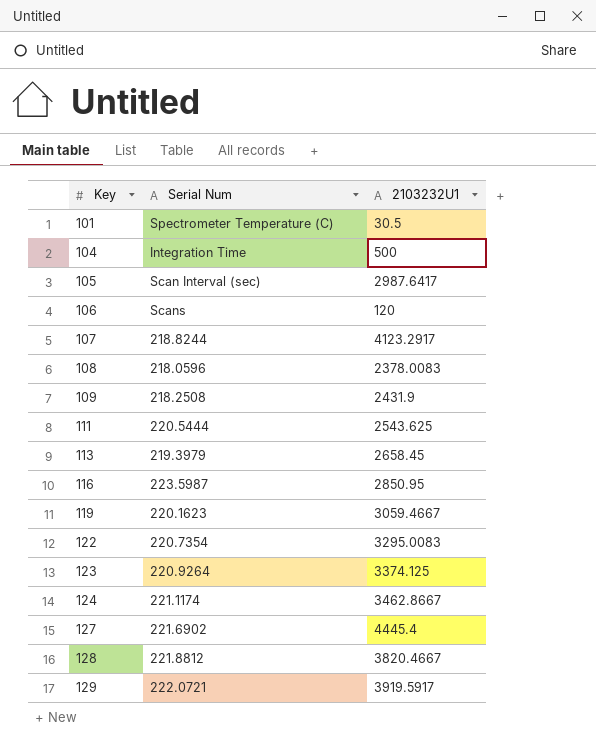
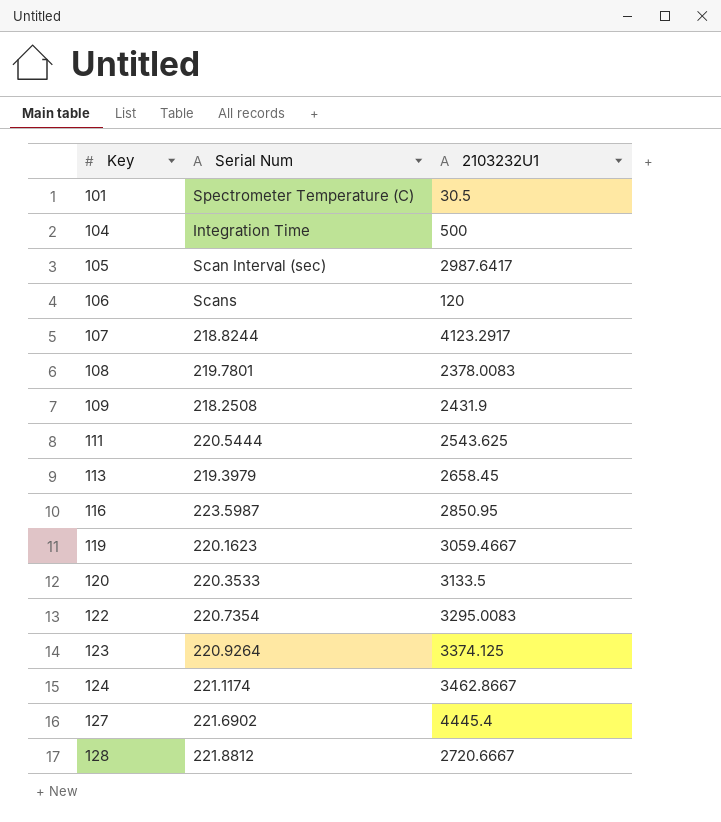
row 129: 222.0721 | 3919.5917 -> none
108 | Serial Num: 218.0596 -> 219.7801
row 120: none -> 220.3533 | 3133.5
128 | 2103232U1: 3820.4667 -> 2720.6667

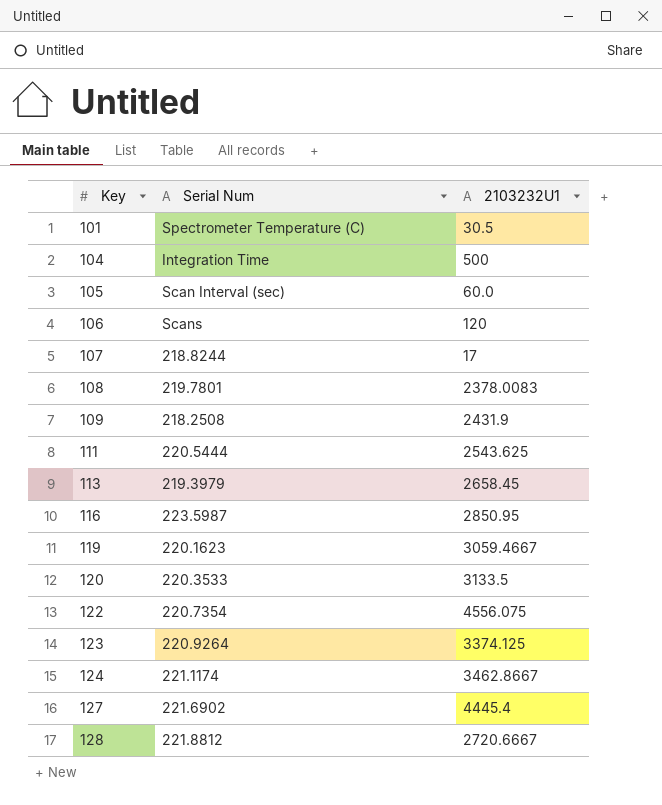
105 | 2103232U1: 2987.6417 -> 60.0
107 | 2103232U1: 4123.2917 -> 17
122 | 2103232U1: 3295.0083 -> 4556.075

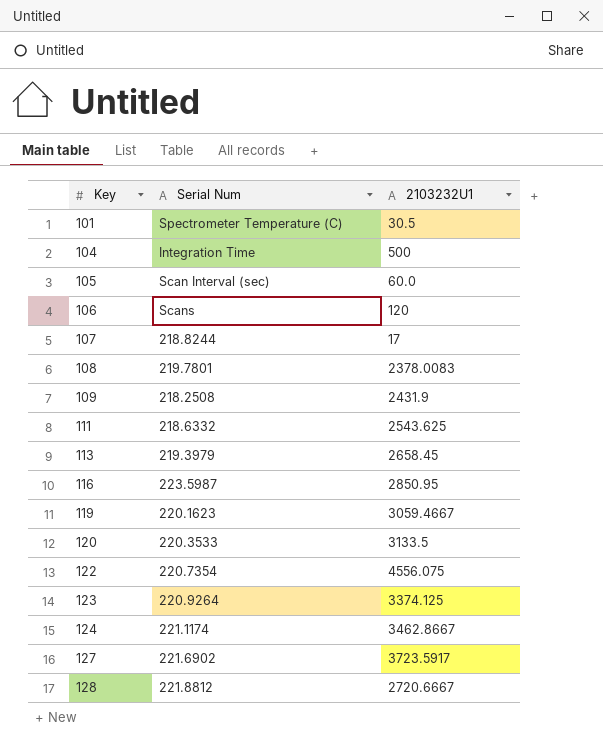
111 | Serial Num: 220.5444 -> 218.6332
127 | 2103232U1: 4445.4 -> 3723.5917

